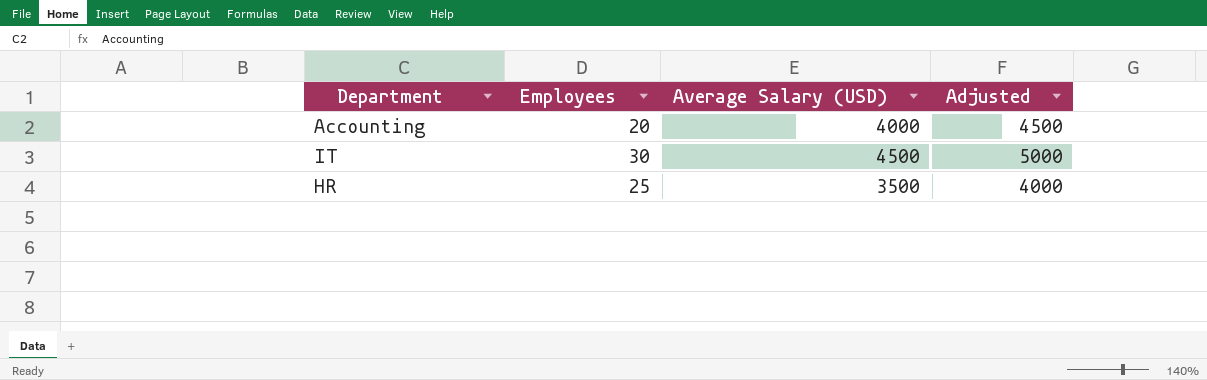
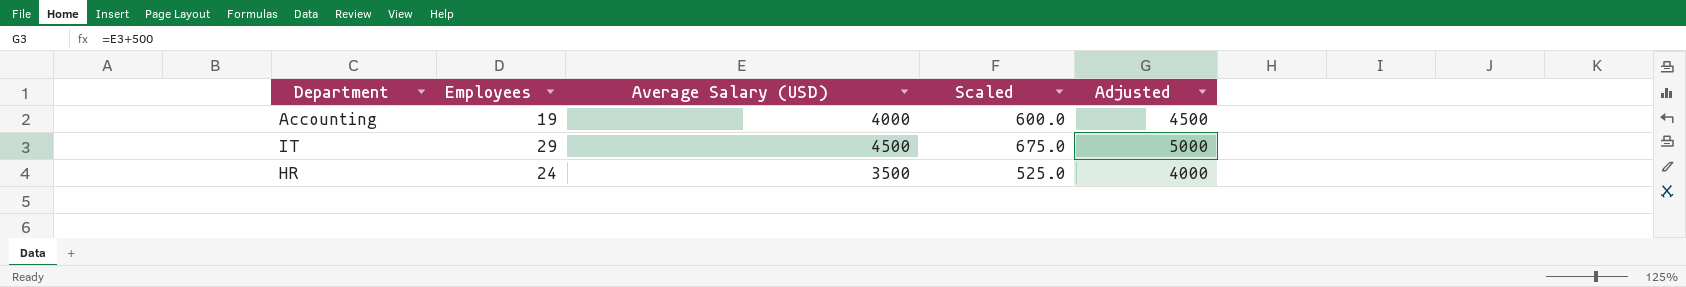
column Scaled | formula: none -> [Average Salary (USD)] * 0.15
Accounting | Employees: 20 -> 19
IT | Employees: 30 -> 29
HR | Employees: 25 -> 24

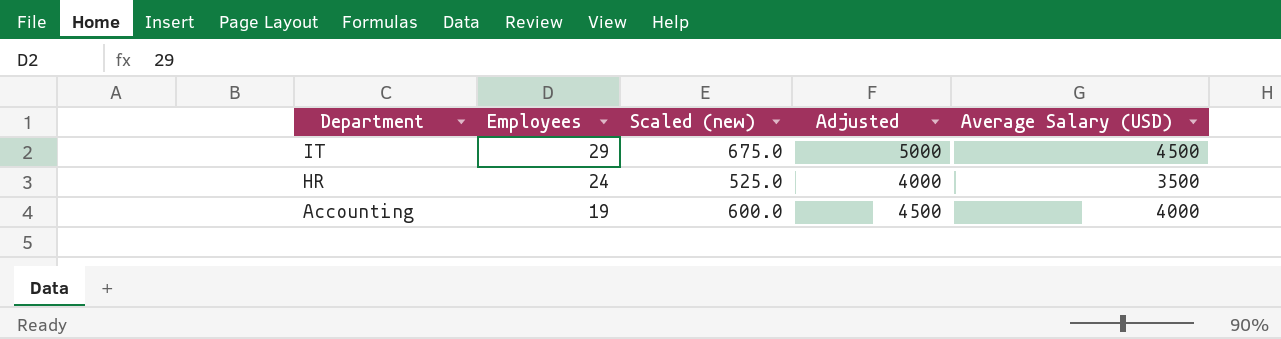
row order: none -> Department descending
column name: Scaled -> Scaled (new)
column Average Salary (USD) | position: 3 -> 5

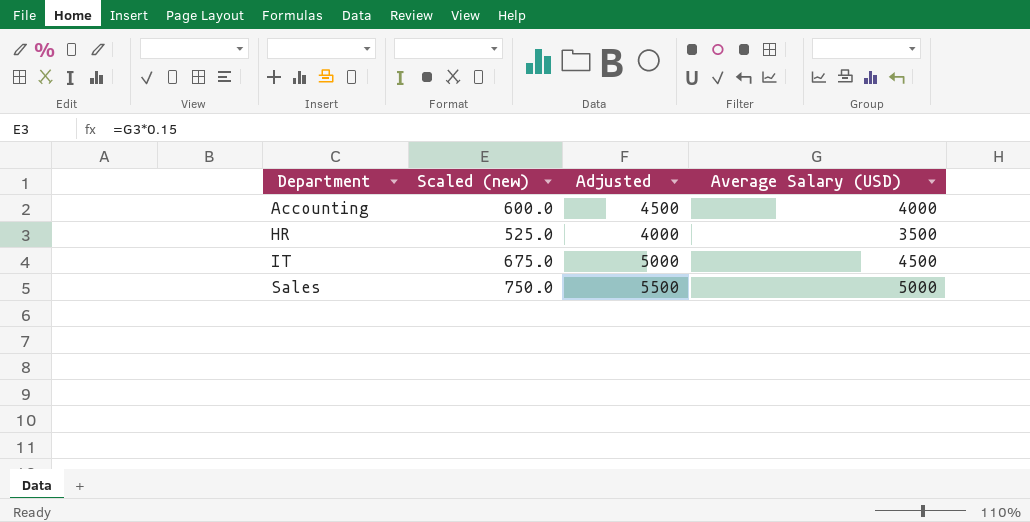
row order: Department descending -> Department ascending
column Employees | position: 2 -> none
row Sales: none -> 750.0 | 5500 | 5000

